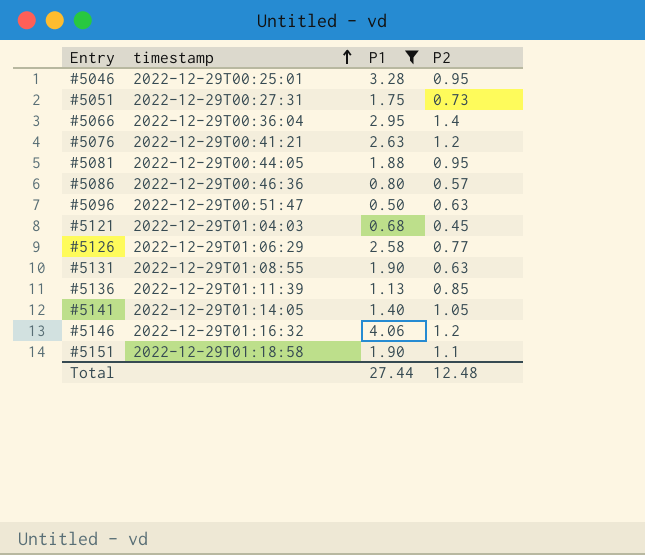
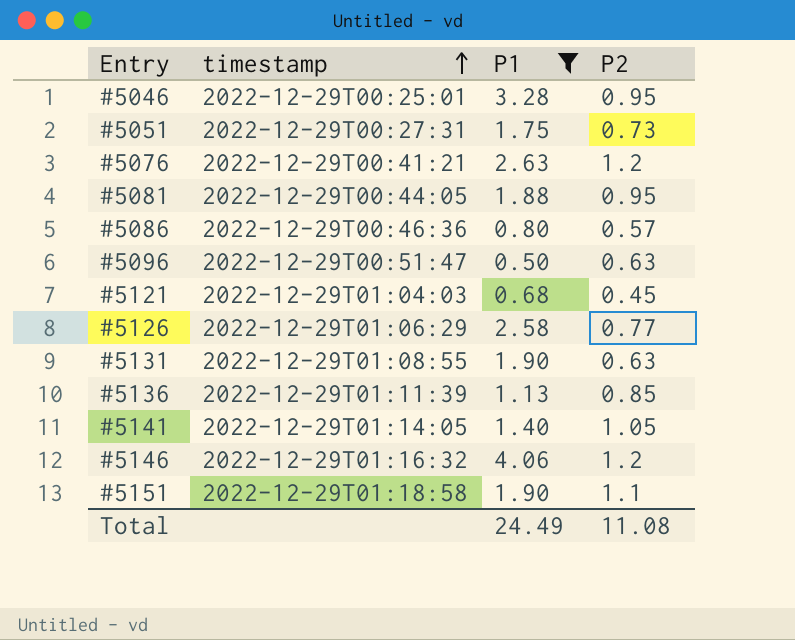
row #5066: 2022-12-29T00:36:04 | 2.95 | 1.4 -> none
Total | P1: 27.44 -> 24.49
Total | P2: 12.48 -> 11.08

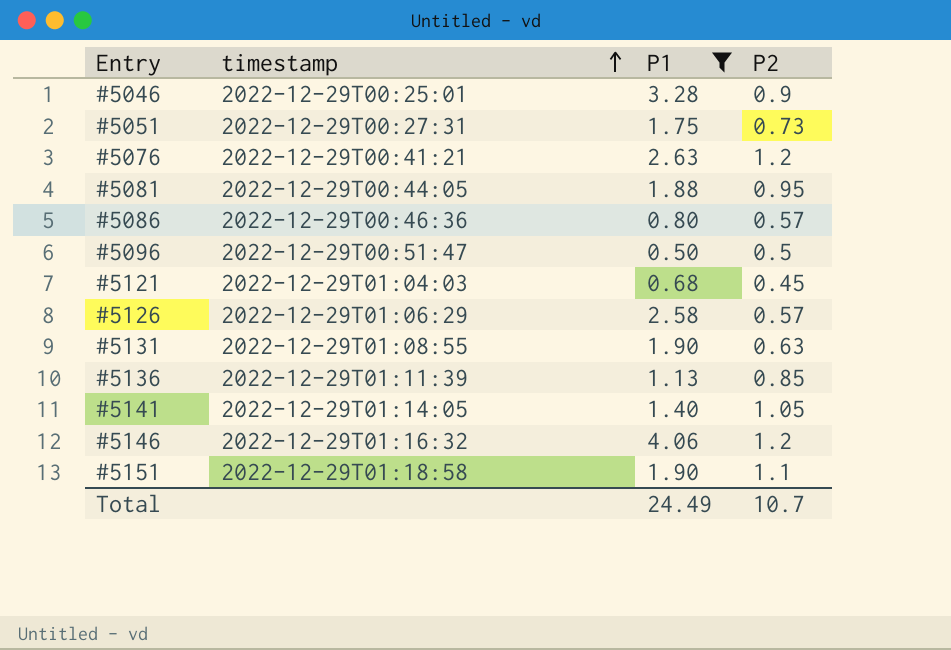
#5046 | P2: 0.95 -> 0.9
#5096 | P2: 0.63 -> 0.5
#5126 | P2: 0.77 -> 0.57
Total | P2: 11.08 -> 10.7

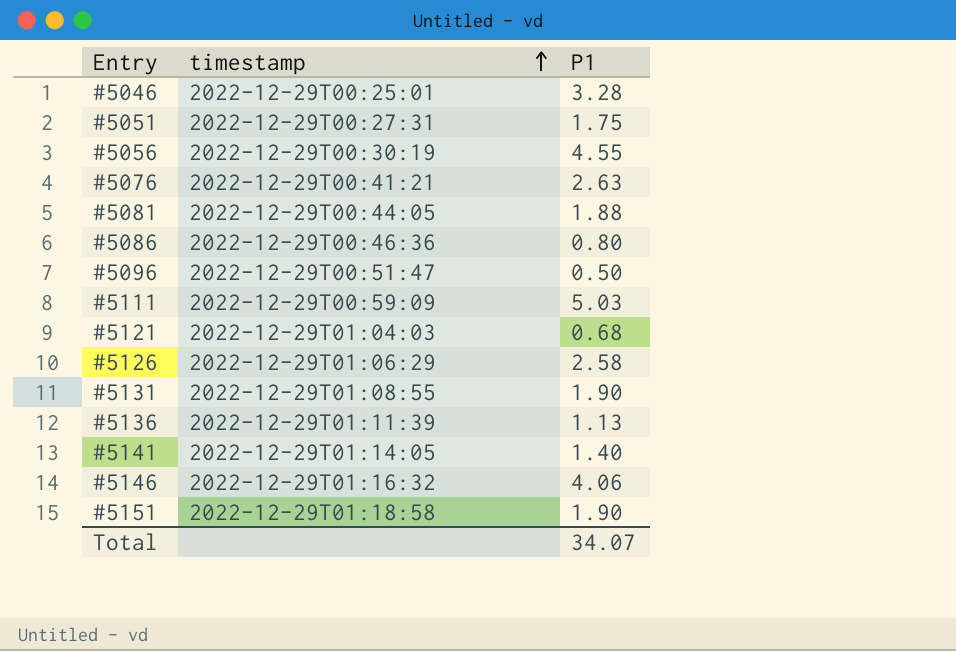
filter: P1 <= 4.06 -> none
column P2 | position: 4 -> none
Total | P1: 24.49 -> 34.07

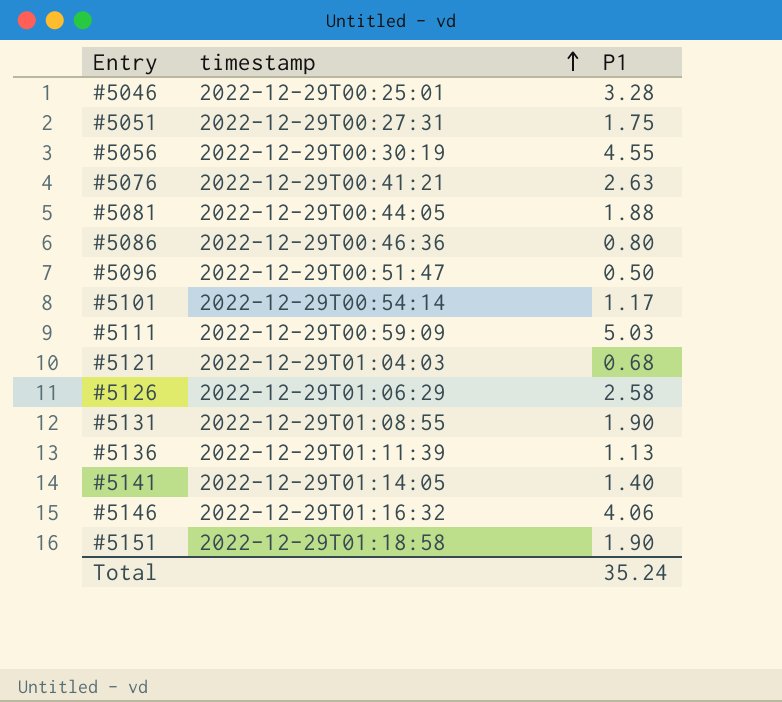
row #5101: none -> 2022-12-29T00:54:14 | 1.17
Total | P1: 34.07 -> 35.24

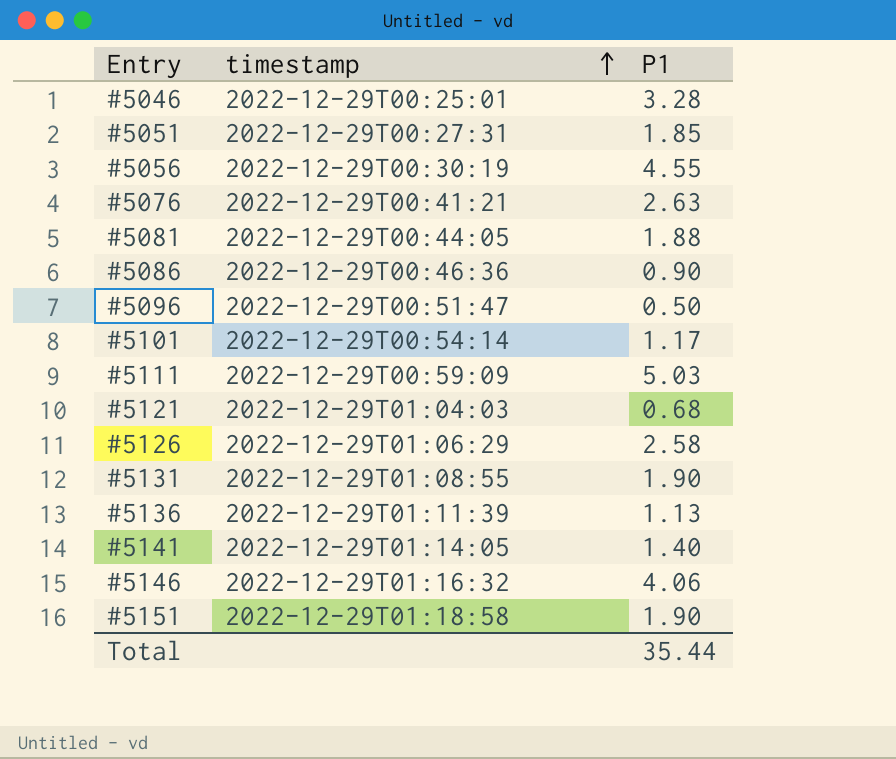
#5051 | P1: 1.75 -> 1.85
#5086 | P1: 0.80 -> 0.90
Total | P1: 35.24 -> 35.44

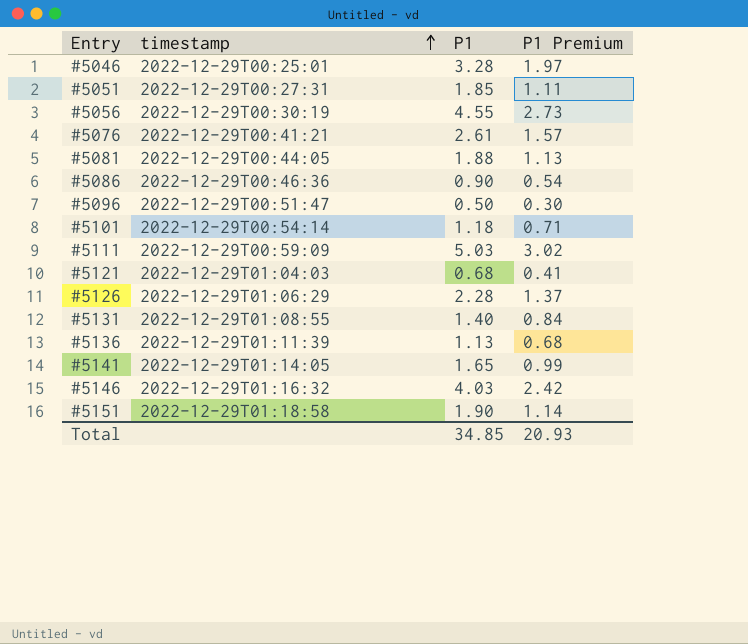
column P1 Premium | formula: none -> [P1] * 0.6
#5076 | P1: 2.63 -> 2.61
#5101 | P1: 1.17 -> 1.18
#5126 | P1: 2.58 -> 2.28
#5131 | P1: 1.90 -> 1.40
#5141 | P1: 1.40 -> 1.65
#5146 | P1: 4.06 -> 4.03
Total | P1: 35.44 -> 34.85

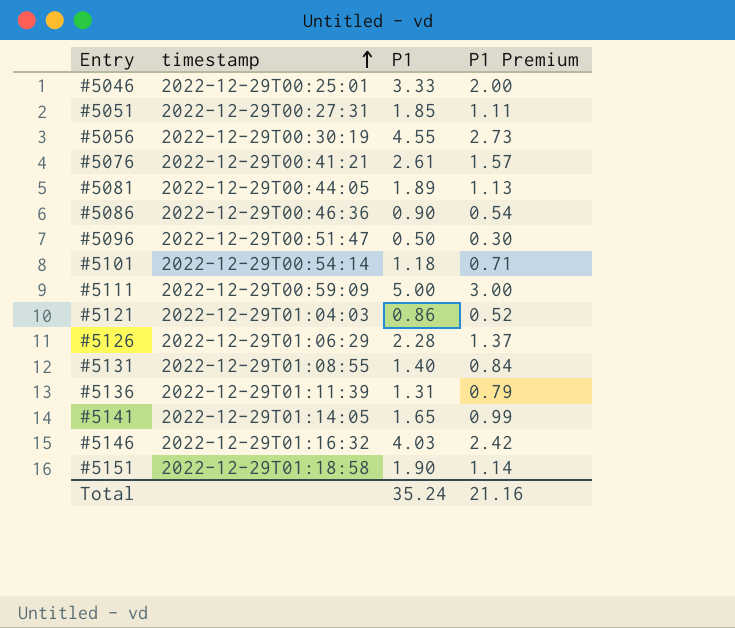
#5046 | P1: 3.28 -> 3.33
#5046 | P1 Premium: 1.97 -> 2.00
#5081 | P1: 1.88 -> 1.89
#5111 | P1: 5.03 -> 5.00
#5111 | P1 Premium: 3.02 -> 3.00
#5121 | P1: 0.68 -> 0.86
#5121 | P1 Premium: 0.41 -> 0.52
#5136 | P1: 1.13 -> 1.31
#5136 | P1 Premium: 0.68 -> 0.79
Total | P1: 34.85 -> 35.24
Total | P1 Premium: 20.93 -> 21.16

